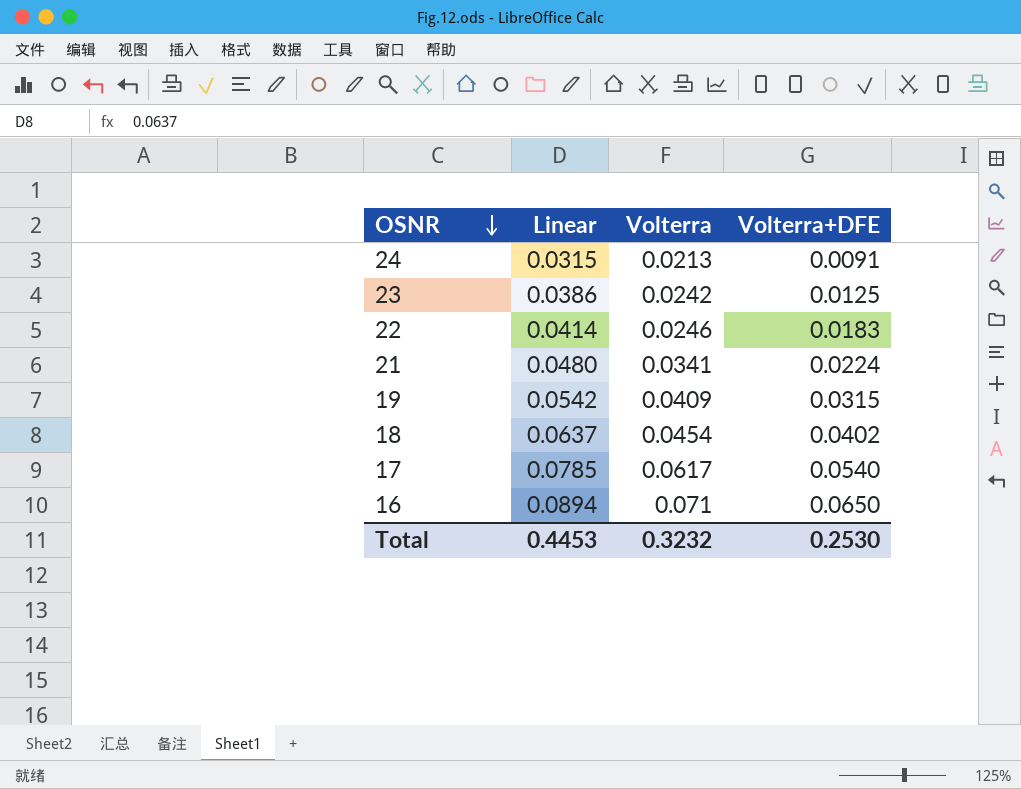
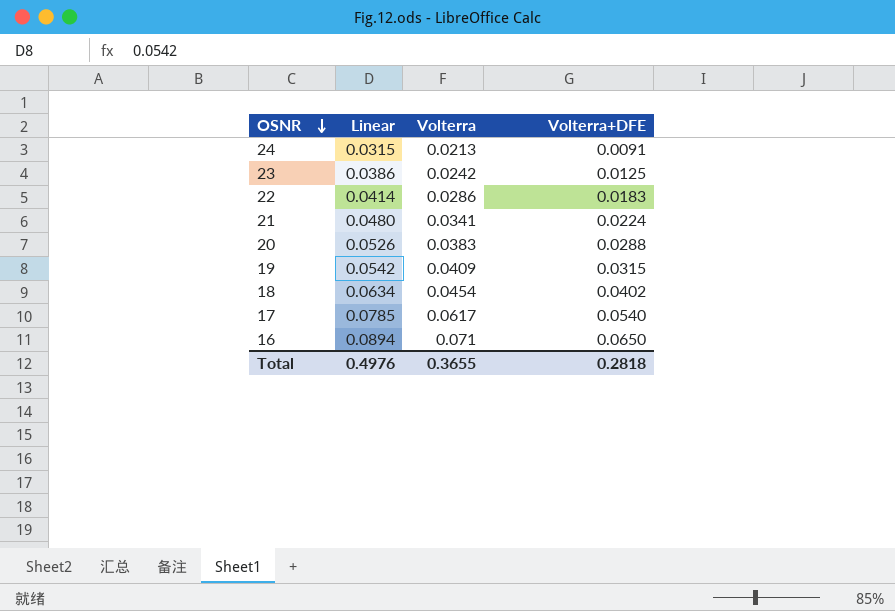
22 | Volterra: 0.0246 -> 0.0286
row 20: none -> 0.0526 | 0.0383 | 0.0288
18 | Linear: 0.0637 -> 0.0634
Total | Linear: 0.4453 -> 0.4976
Total | Volterra: 0.3232 -> 0.3655
Total | Volterra+DFE: 0.2530 -> 0.2818

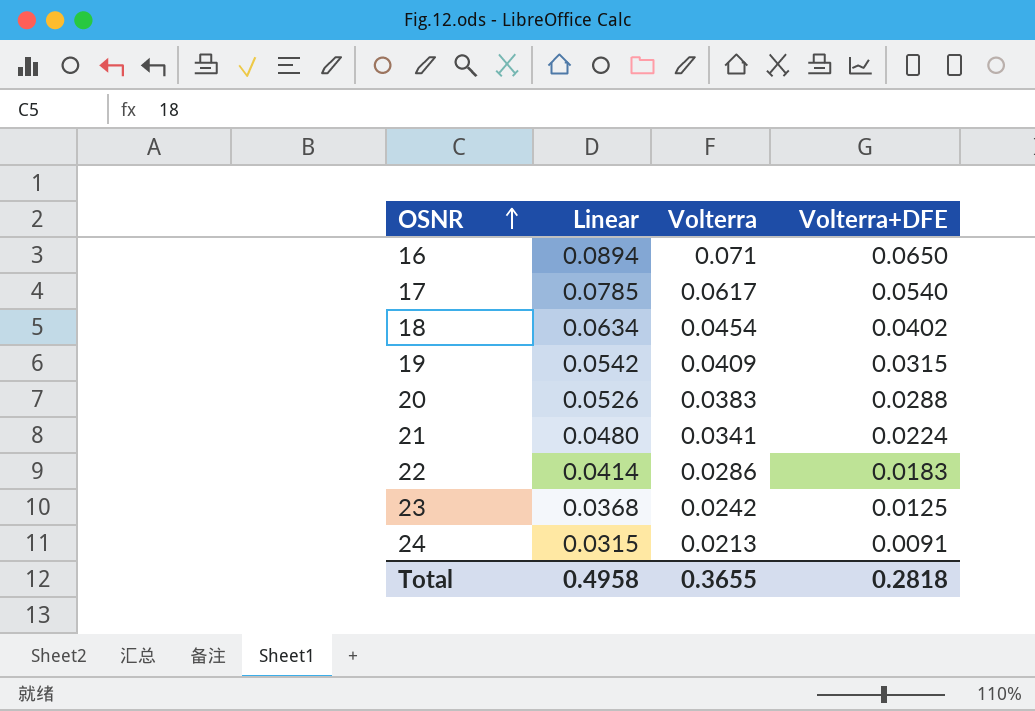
row order: OSNR descending -> OSNR ascending
23 | Linear: 0.0386 -> 0.0368
Total | Linear: 0.4976 -> 0.4958

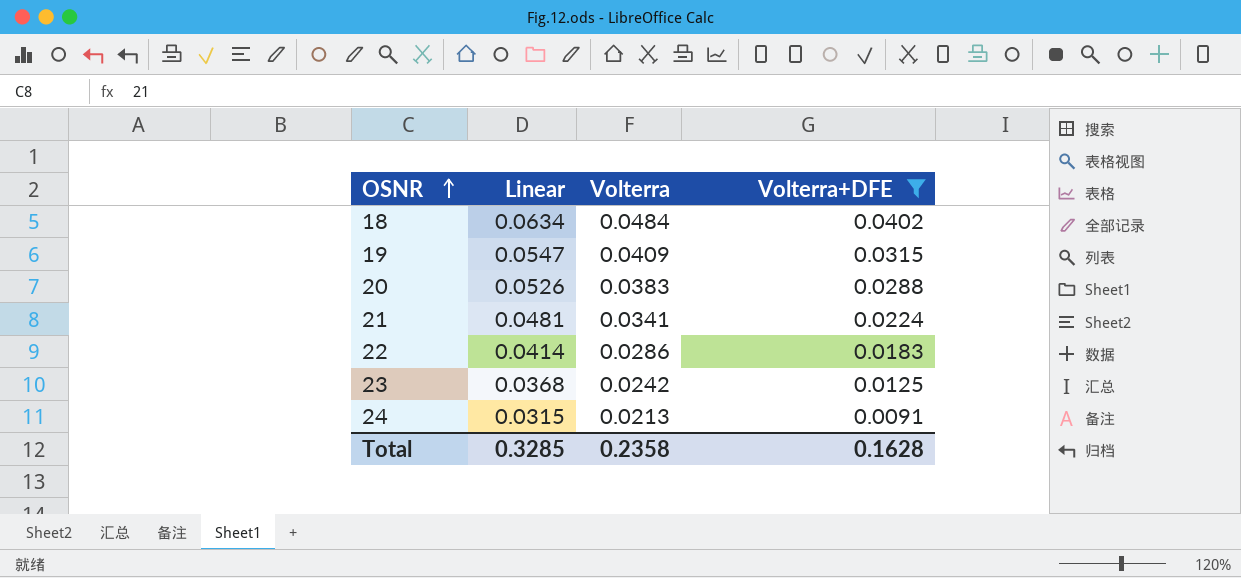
filter: none -> Volterra+DFE <= 0.0402
18 | Volterra: 0.0454 -> 0.0484
19 | Linear: 0.0542 -> 0.0547
21 | Linear: 0.0480 -> 0.0481
Total | Linear: 0.4958 -> 0.3285
Total | Volterra: 0.3655 -> 0.2358
Total | Volterra+DFE: 0.2818 -> 0.1628

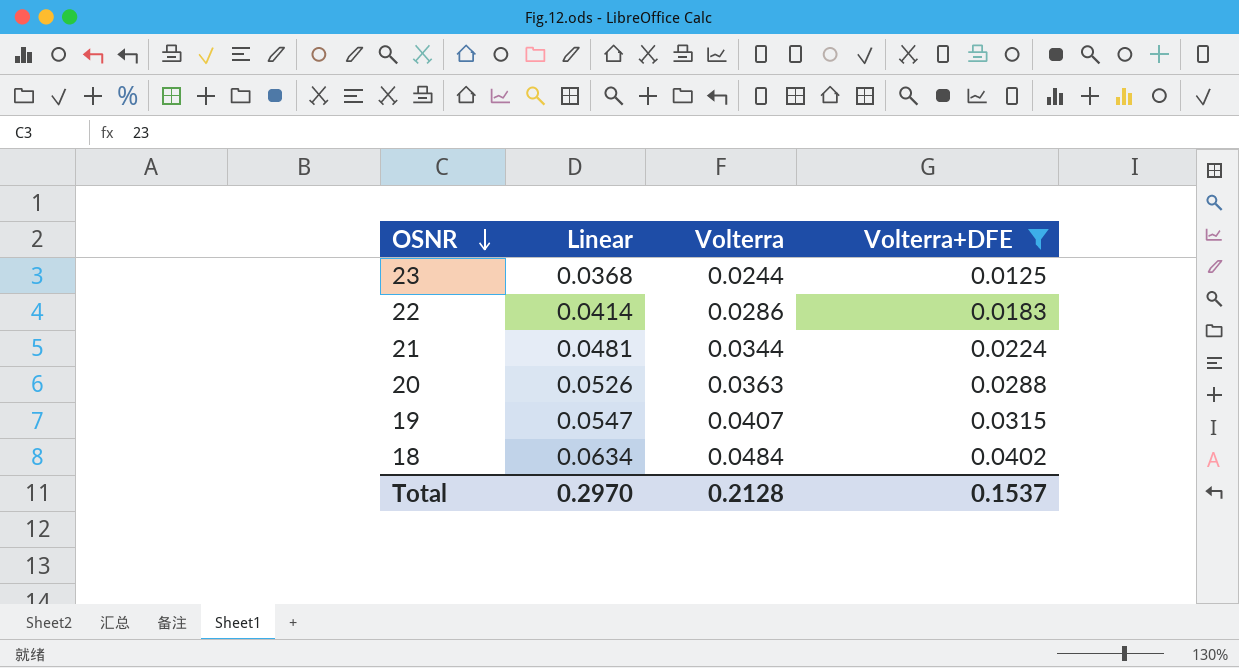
row order: OSNR ascending -> OSNR descending
row 24: 0.0315 | 0.0213 | 0.0091 -> none
23 | Volterra: 0.0242 -> 0.0244
21 | Volterra: 0.0341 -> 0.0344
20 | Volterra: 0.0383 -> 0.0363
19 | Volterra: 0.0409 -> 0.0407
Total | Linear: 0.3285 -> 0.2970
Total | Volterra: 0.2358 -> 0.2128
Total | Volterra+DFE: 0.1628 -> 0.1537

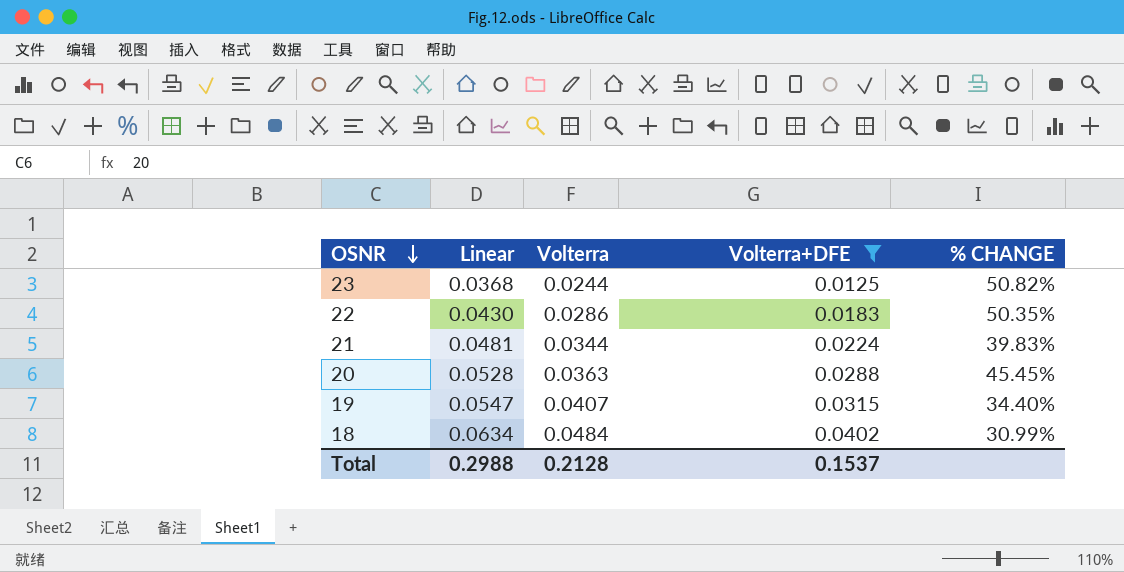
column % CHANGE | formula: none -> ([Linear] - [Volterra]) / [Volterra]
22 | Linear: 0.0414 -> 0.0430
20 | Linear: 0.0526 -> 0.0528
Total | Linear: 0.2970 -> 0.2988

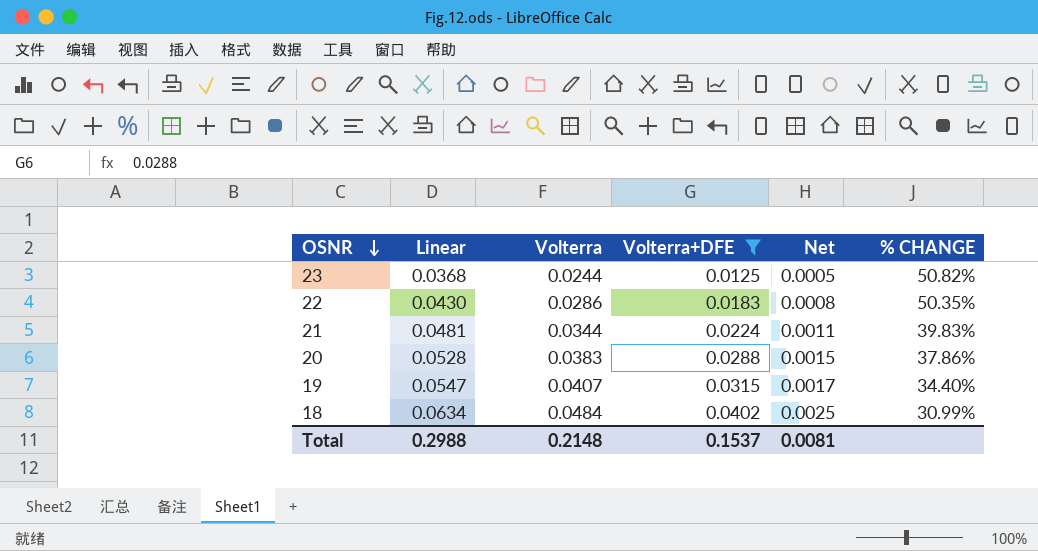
column Net | formula: none -> [Linear] * [Volterra+DFE]
20 | Volterra: 0.0363 -> 0.0383
20 | % CHANGE: 45.45% -> 37.86%
Total | Volterra: 0.2128 -> 0.2148

